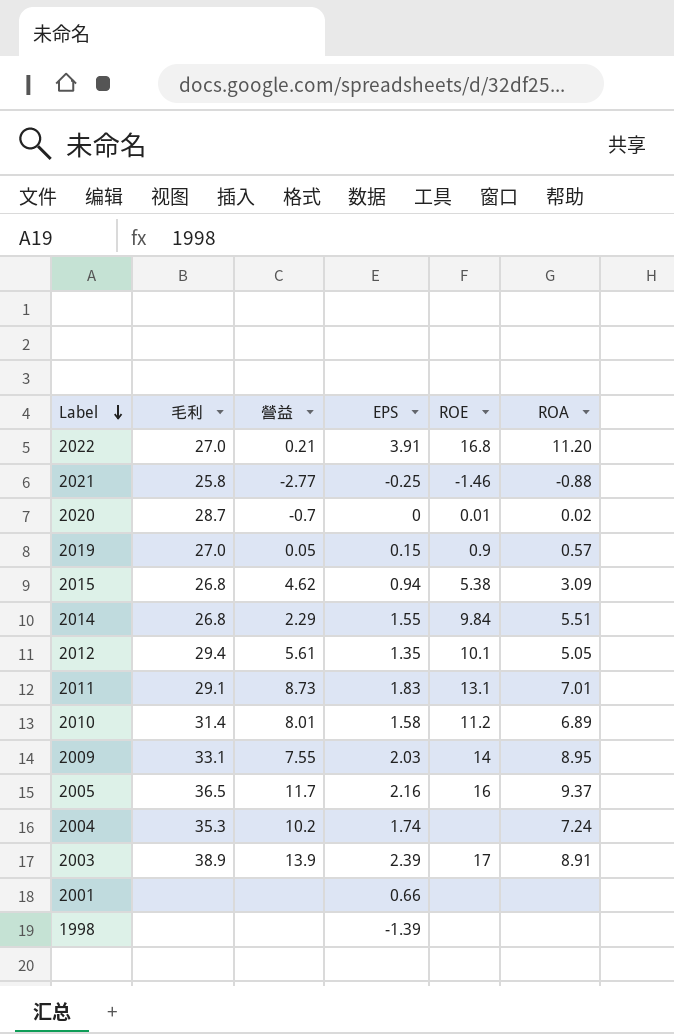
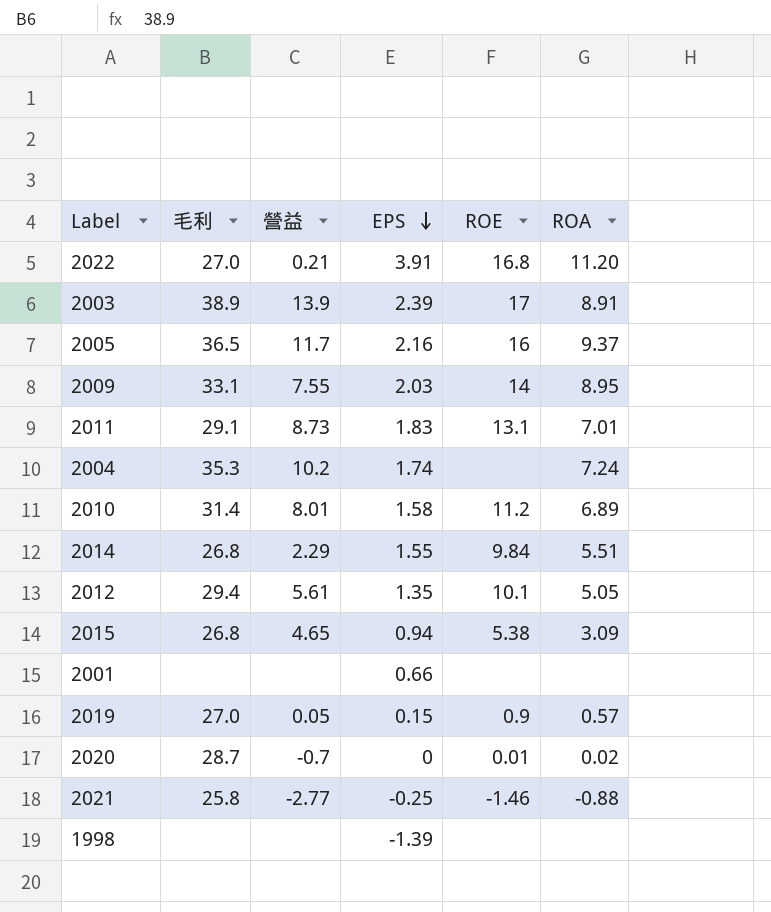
row order: Label descending -> EPS descending
2015 | 營益: 4.62 -> 4.65

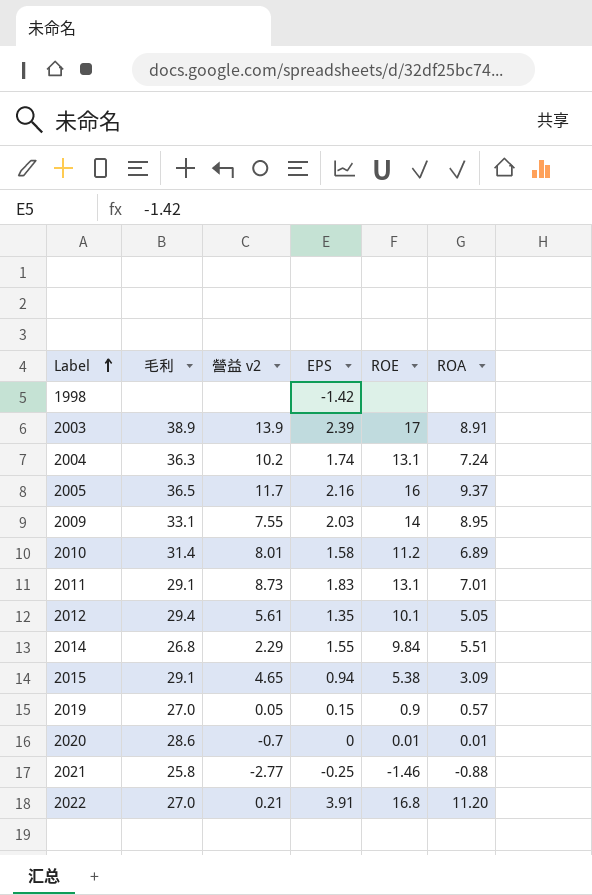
row order: EPS descending -> Label ascending
column name: 營益 -> 營益 v2
row 2001: none | none | 0.66 | none | none -> none
1998 | EPS: -1.39 -> -1.42
2004 | 毛利: 35.3 -> 36.3
2004 | ROE: none -> 13.1
2015 | 毛利: 26.8 -> 29.1
2020 | 毛利: 28.7 -> 28.6
2020 | ROA: 0.02 -> 0.01

